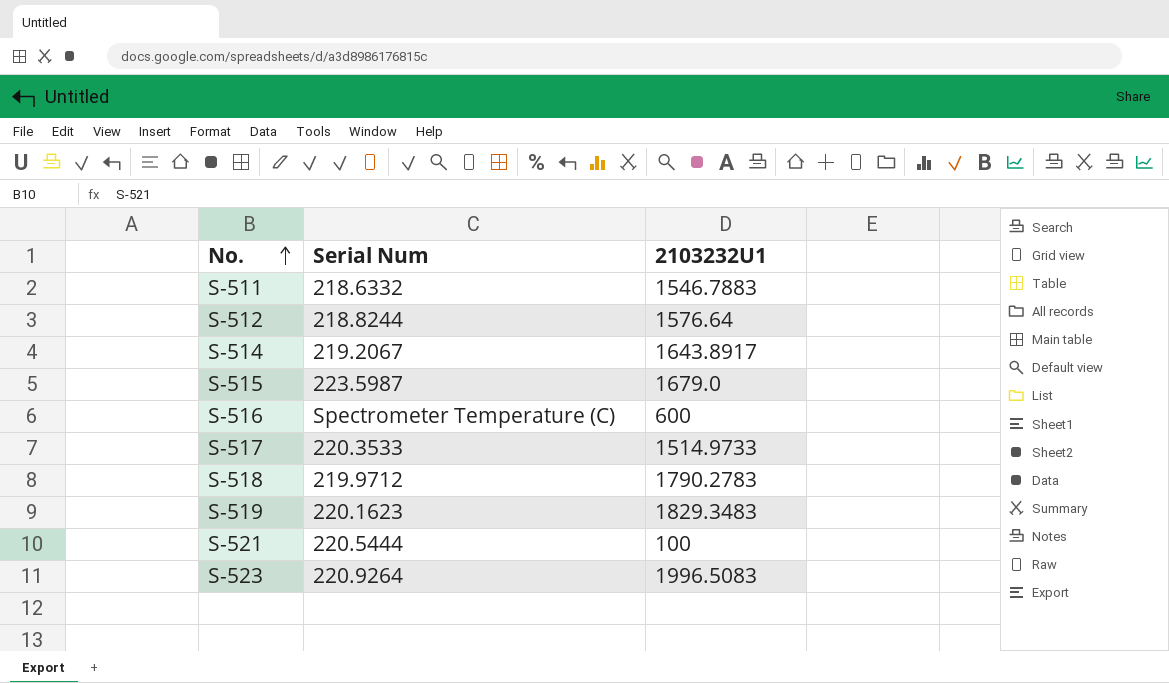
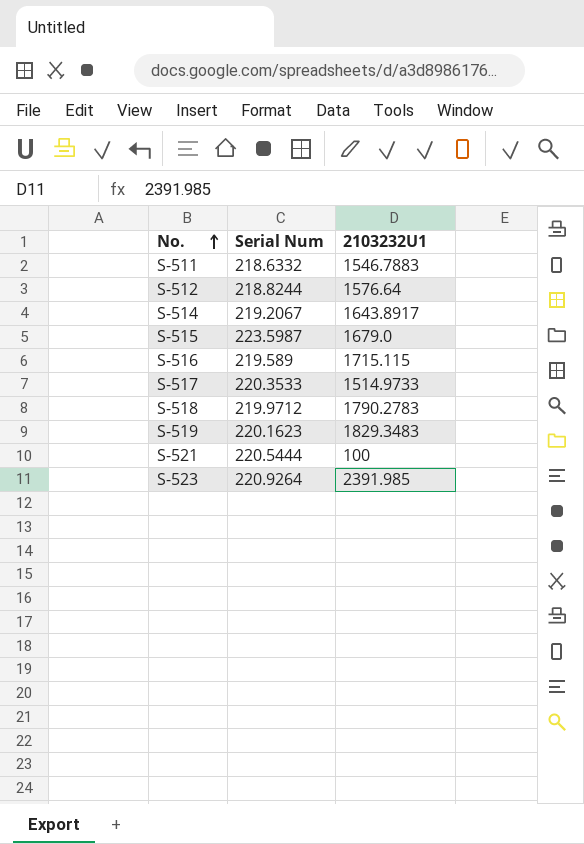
S-516 | Serial Num: Spectrometer Temperature (C) -> 219.589
S-516 | 2103232U1: 600 -> 1715.115
S-523 | 2103232U1: 1996.5083 -> 2391.985

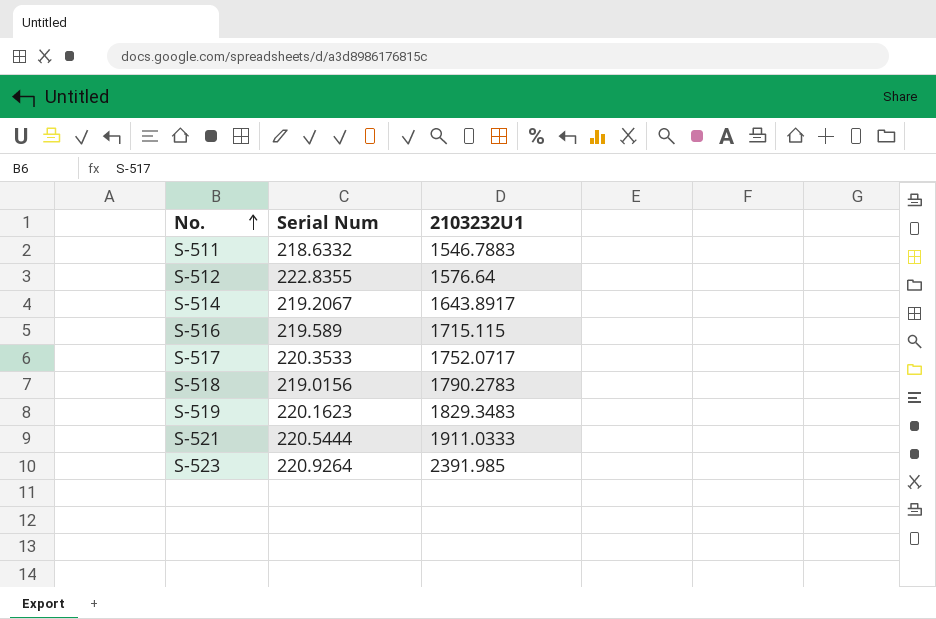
row S-515: 223.5987 | 1679.0 -> none
S-512 | Serial Num: 218.8244 -> 222.8355
S-517 | 2103232U1: 1514.9733 -> 1752.0717
S-518 | Serial Num: 219.9712 -> 219.0156
S-521 | 2103232U1: 100 -> 1911.0333

